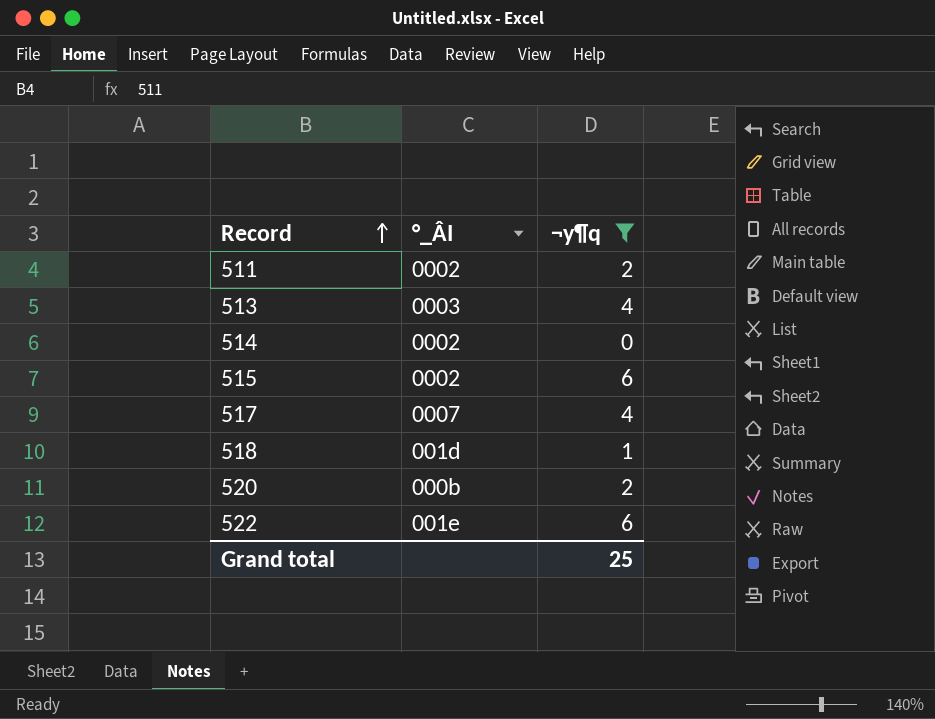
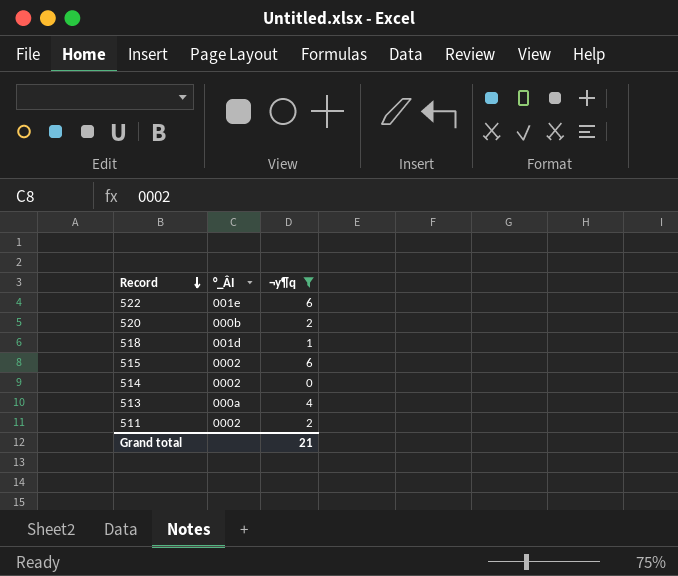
row order: Record ascending -> Record descending
row 517: 0007 | 4 -> none
513 | °_ÂI: 0003 -> 000a
Grand total | ¬y¶q: 25 -> 21

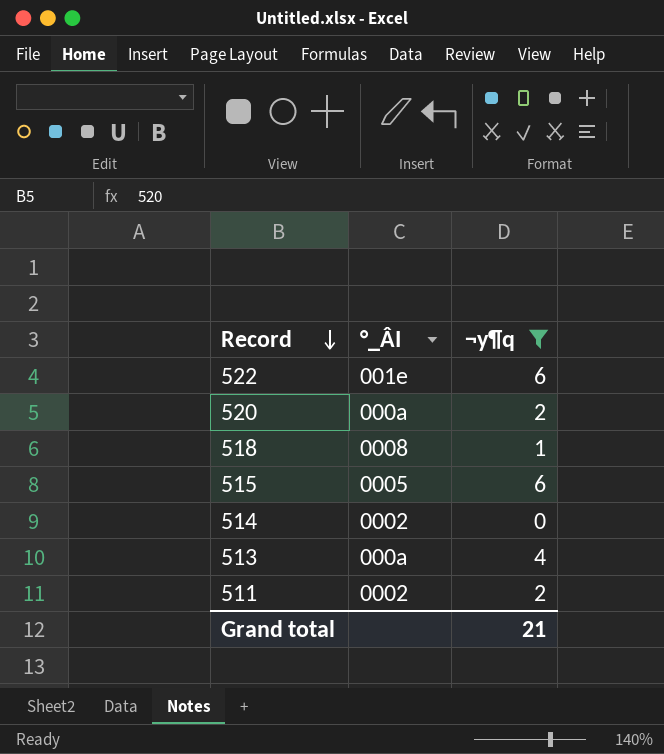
520 | °_ÂI: 000b -> 000a
518 | °_ÂI: 001d -> 0008
515 | °_ÂI: 0002 -> 0005

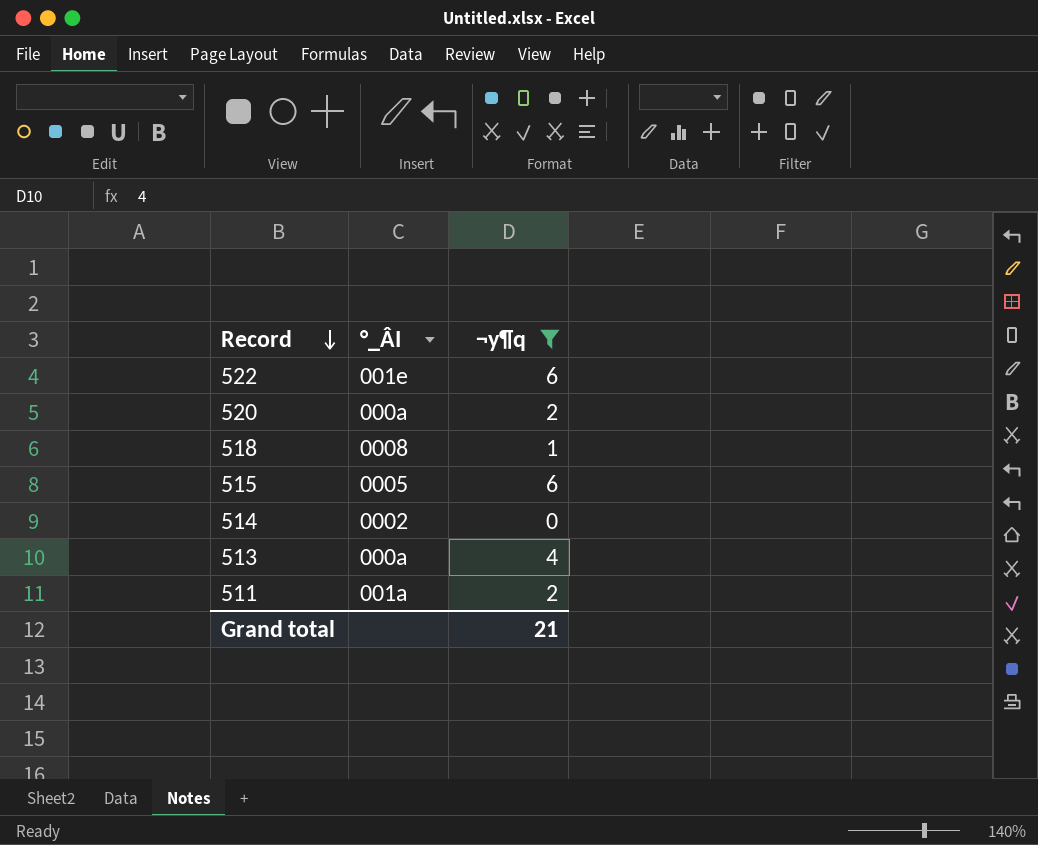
511 | °_ÂI: 0002 -> 001a

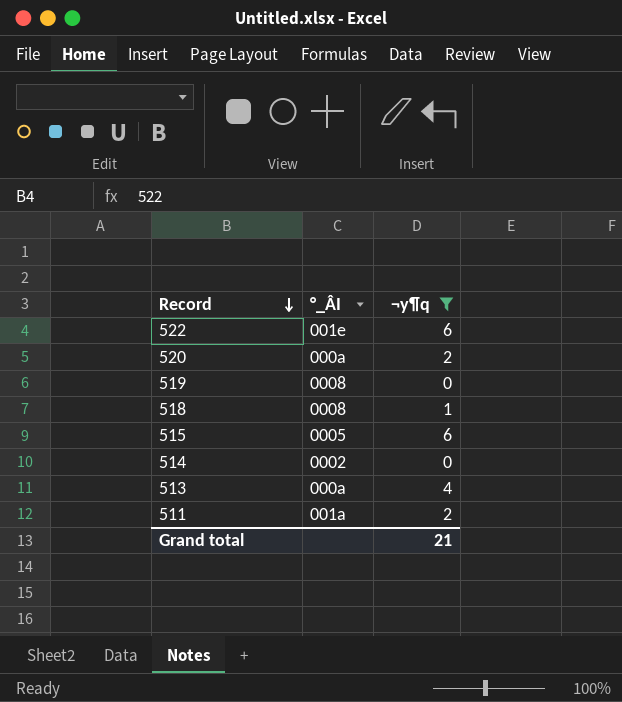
row 519: none -> 0008 | 0

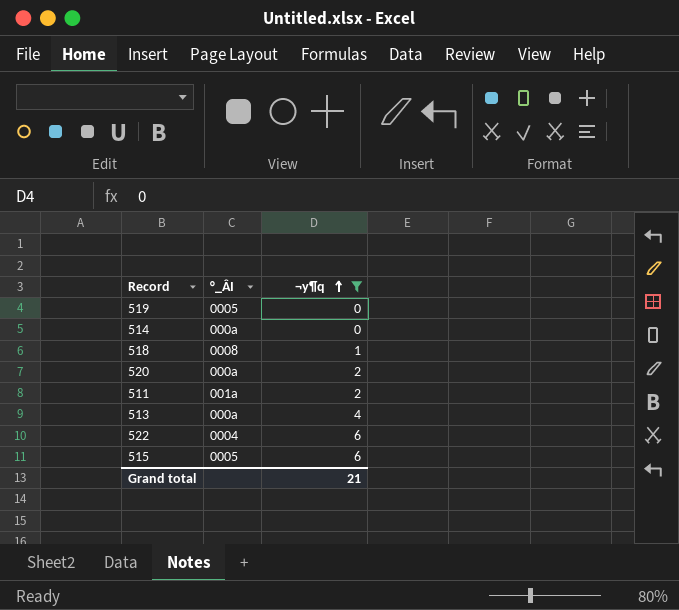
row order: Record descending -> ¬y¶q ascending
519 | °_ÂI: 0008 -> 0005
514 | °_ÂI: 0002 -> 000a
522 | °_ÂI: 001e -> 0004

